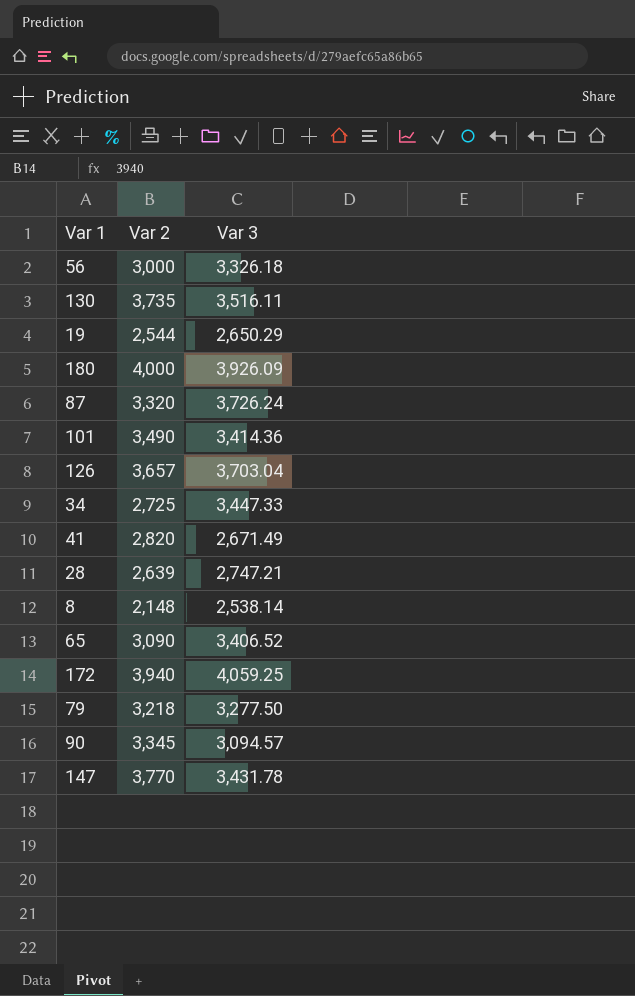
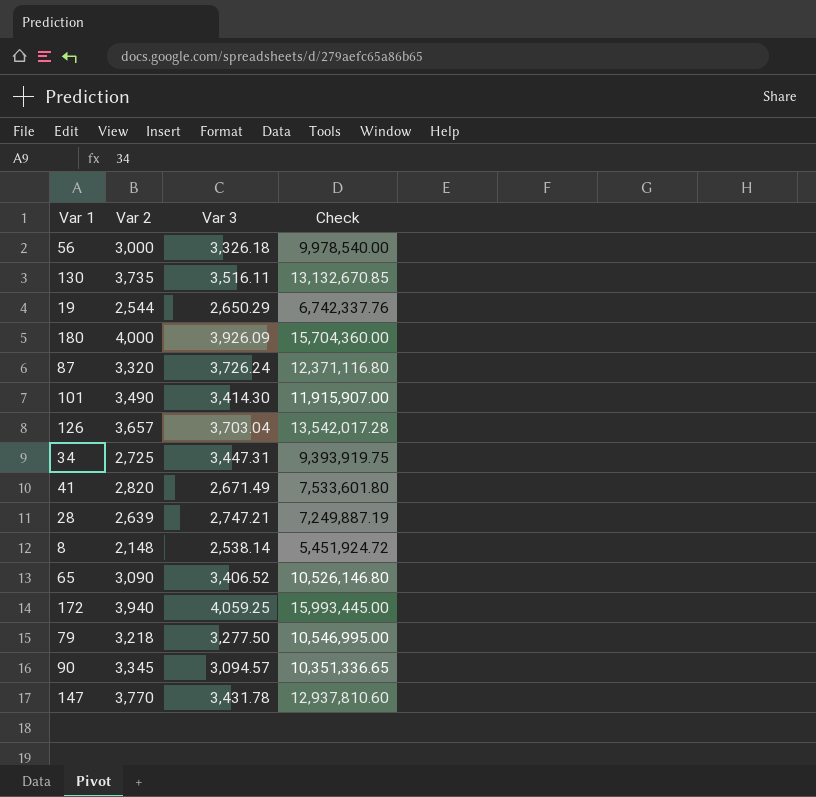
column Check | formula: none -> [Var 2] * [Var 3]
101 | Var 3: 3,414.36 -> 3,414.30
34 | Var 3: 3,447.33 -> 3,447.31

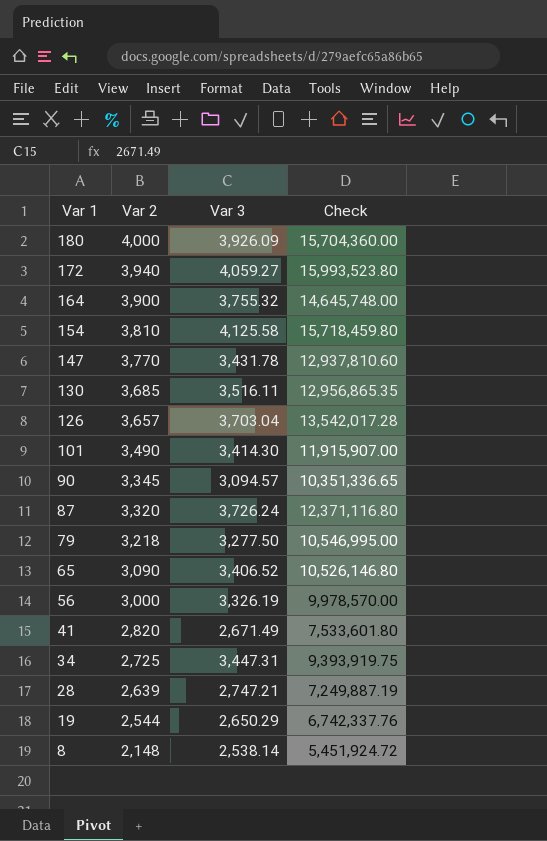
row order: none -> Var 1 descending
172 | Var 3: 4,059.25 -> 4,059.27
172 | Check: 15,993,445.00 -> 15,993,523.80
row 164: none -> 3,900 | 3,755.32 | 14,645,748.00
row 154: none -> 3,810 | 4,125.58 | 15,718,459.80
130 | Var 2: 3,735 -> 3,685
130 | Check: 13,132,670.85 -> 12,956,865.35
56 | Var 3: 3,326.18 -> 3,326.19
56 | Check: 9,978,540.00 -> 9,978,570.00

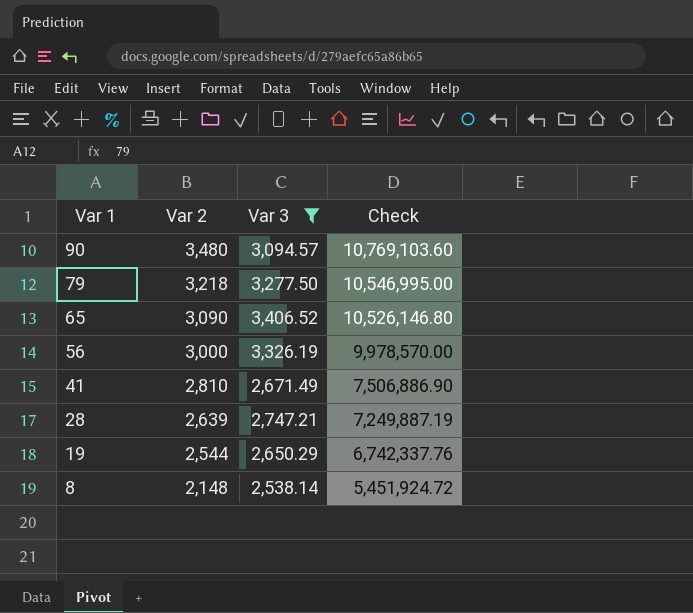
filter: none -> Var 3 <= 3,406.52
90 | Var 2: 3,345 -> 3,480
90 | Check: 10,351,336.65 -> 10,769,103.60
41 | Var 2: 2,820 -> 2,810
41 | Check: 7,533,601.80 -> 7,506,886.90

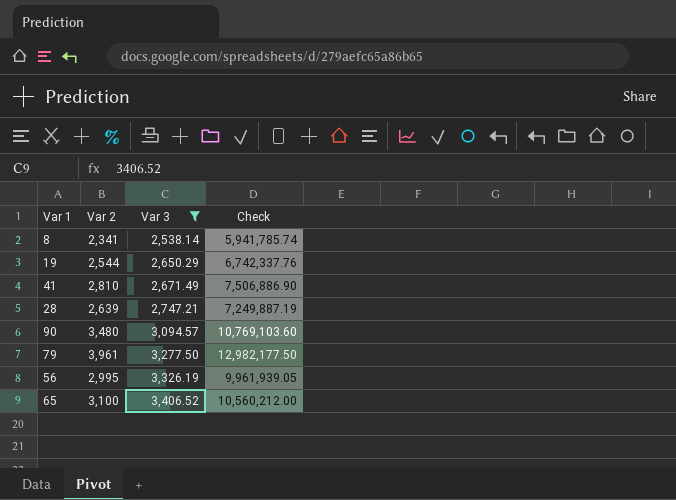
row order: Var 1 descending -> Var 3 ascending
8 | Var 2: 2,148 -> 2,341
8 | Check: 5,451,924.72 -> 5,941,785.74
79 | Var 2: 3,218 -> 3,961
79 | Check: 10,546,995.00 -> 12,982,177.50
56 | Var 2: 3,000 -> 2,995
56 | Check: 9,978,570.00 -> 9,961,939.05
65 | Var 2: 3,090 -> 3,100
65 | Check: 10,526,146.80 -> 10,560,212.00

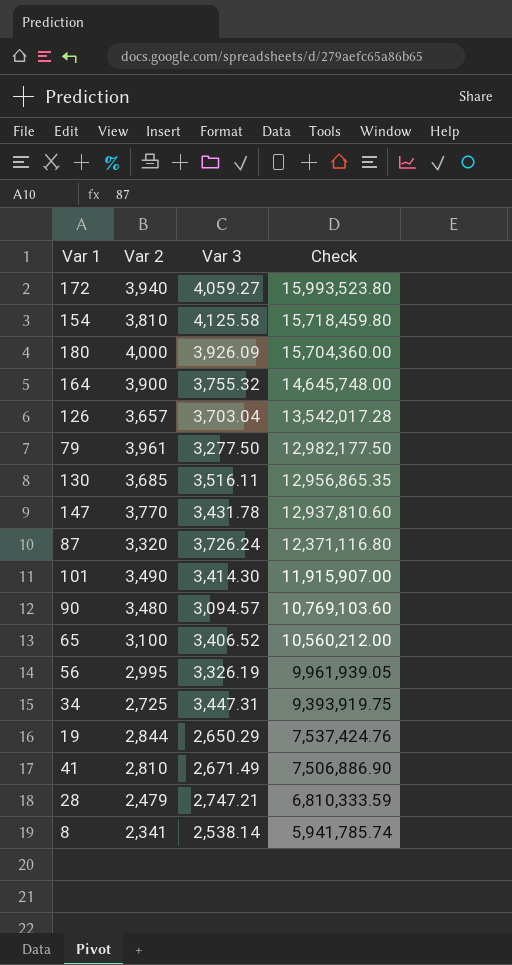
filter: Var 3 <= 3,406.52 -> none
row order: Var 3 ascending -> Check descending
19 | Var 2: 2,544 -> 2,844
19 | Check: 6,742,337.76 -> 7,537,424.76
28 | Var 2: 2,639 -> 2,479
28 | Check: 7,249,887.19 -> 6,810,333.59

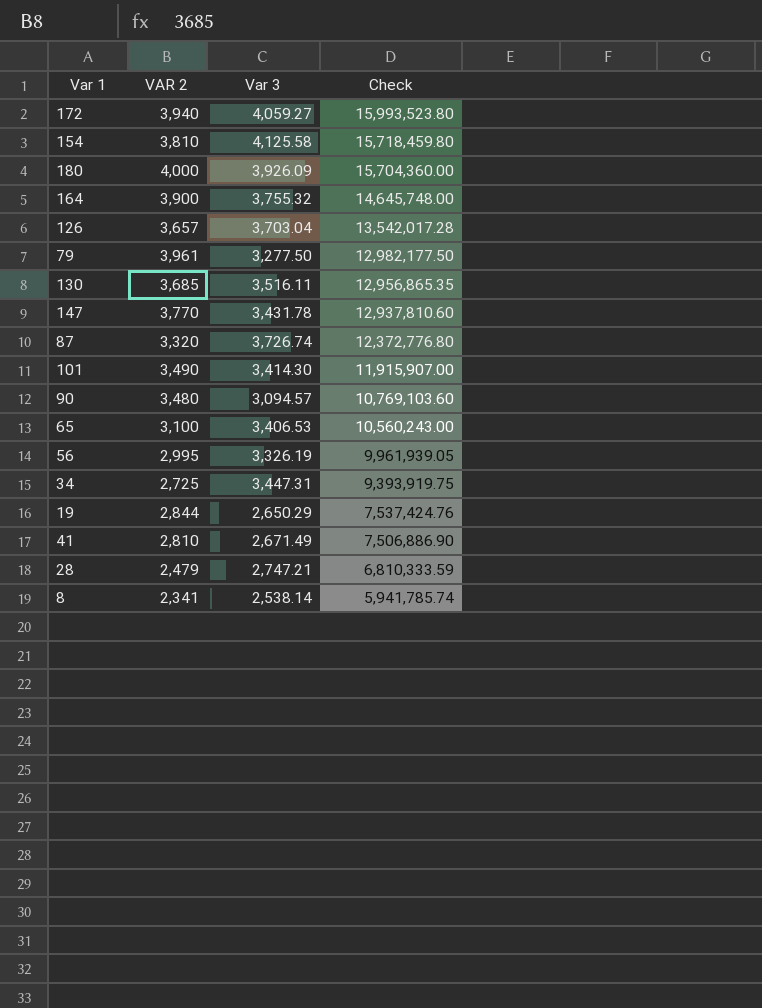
column name: Var 2 -> VAR 2
87 | Var 3: 3,726.24 -> 3,726.74
87 | Check: 12,371,116.80 -> 12,372,776.80
65 | Var 3: 3,406.52 -> 3,406.53
65 | Check: 10,560,212.00 -> 10,560,243.00

